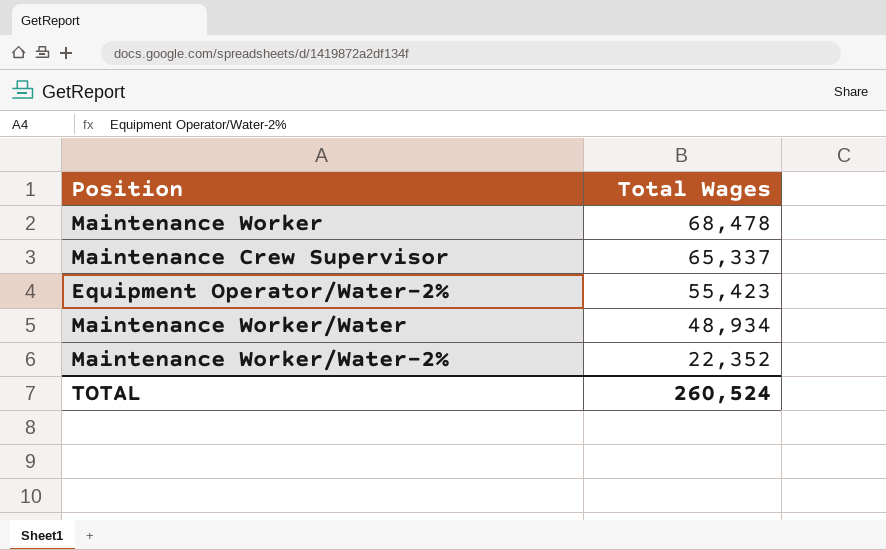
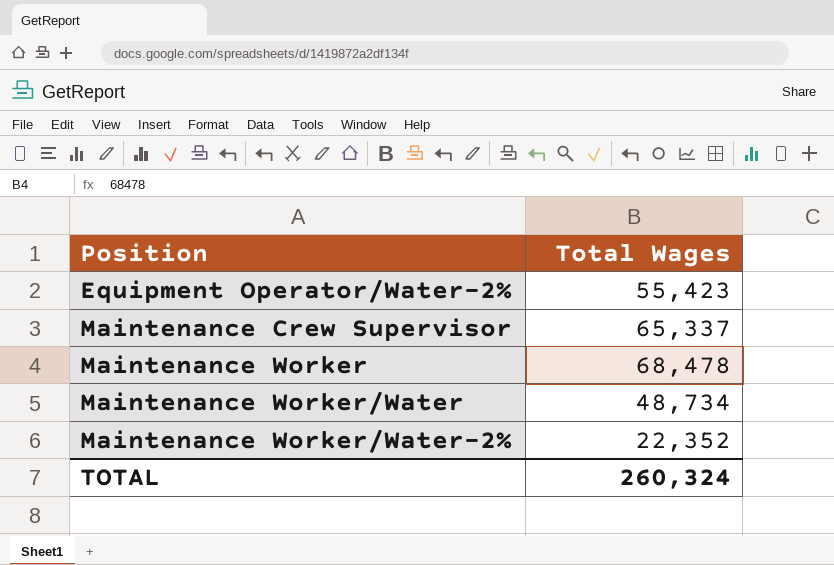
row order: Total Wages descending -> Position ascending
Maintenance Worker/Water | Total Wages: 48,934 -> 48,734
TOTAL | Total Wages: 260,524 -> 260,324

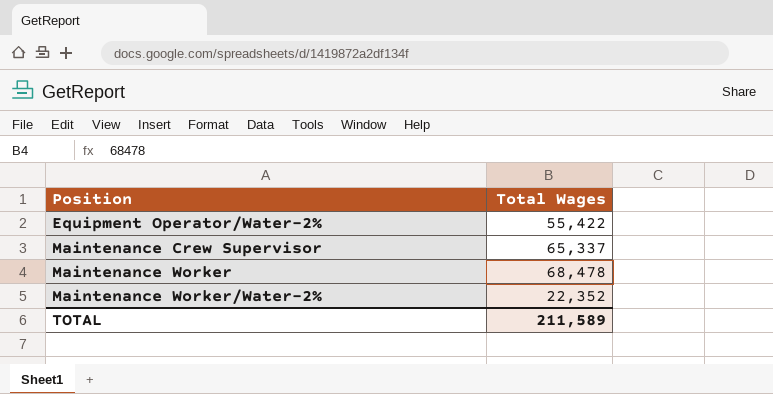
row Maintenance Worker/Water: 48,734 -> none
Equipment Operator/Water-2% | Total Wages: 55,423 -> 55,422
TOTAL | Total Wages: 260,324 -> 211,589

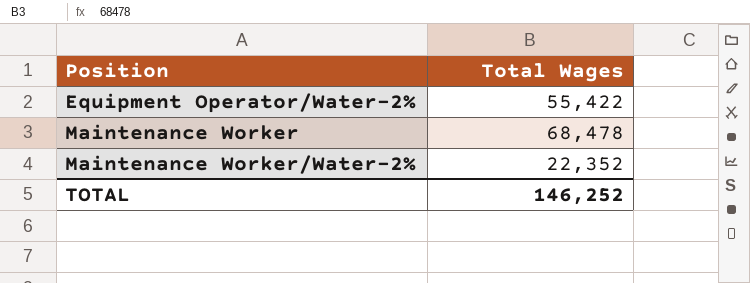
row Maintenance Crew Supervisor: 65,337 -> none
TOTAL | Total Wages: 211,589 -> 146,252

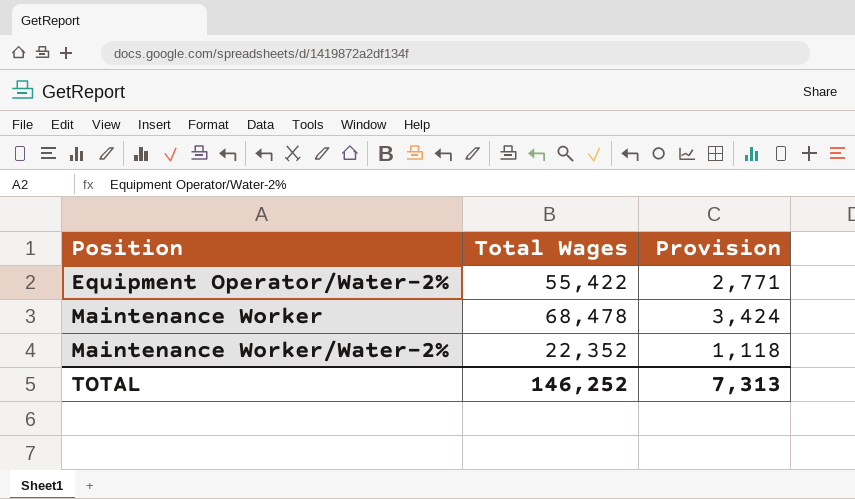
column Provision | formula: none -> [Total Wages] * 0.05

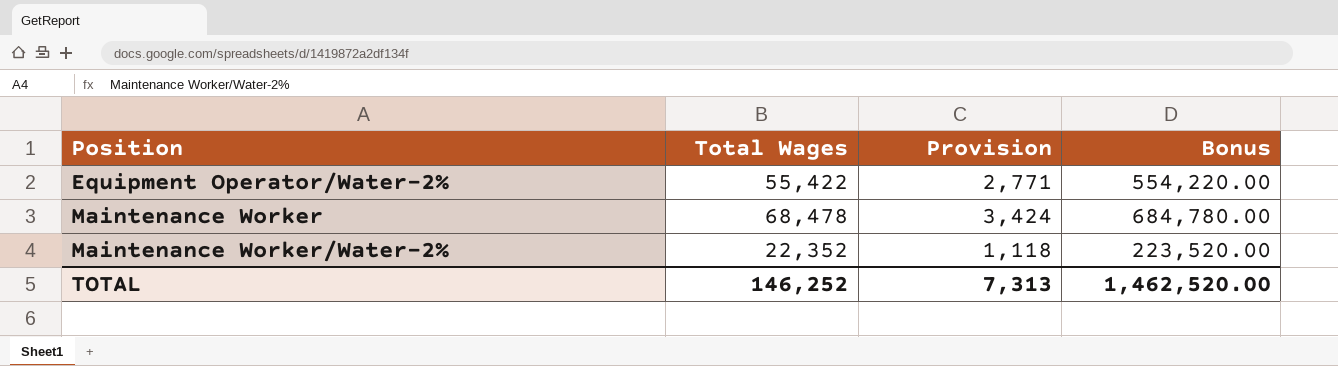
column Bonus | formula: none -> [Total Wages] * 10

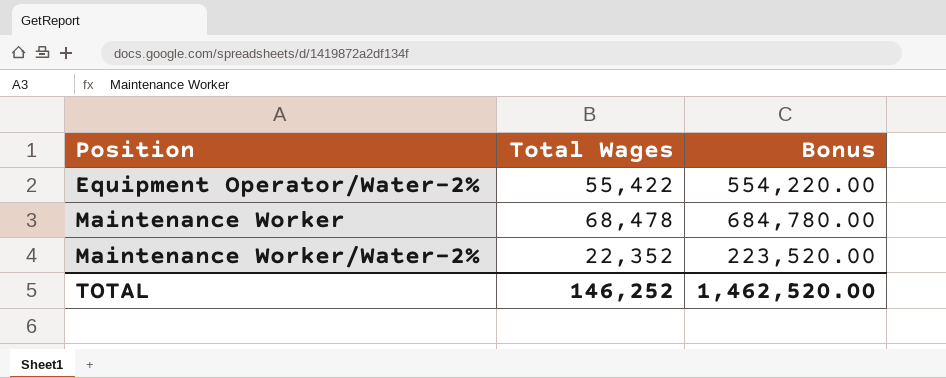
column Provision | formula: [Total Wages] * 0.05 -> none

